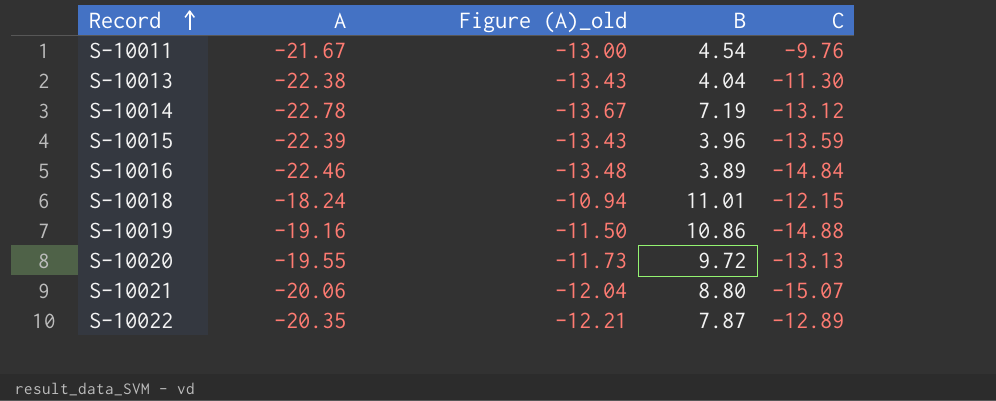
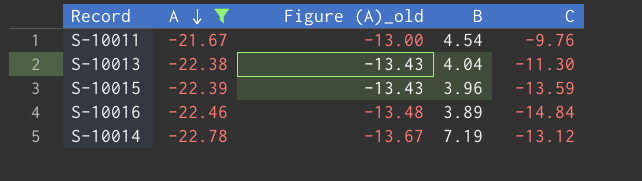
filter: none -> A <= -21.67
row order: Record ascending -> A descending

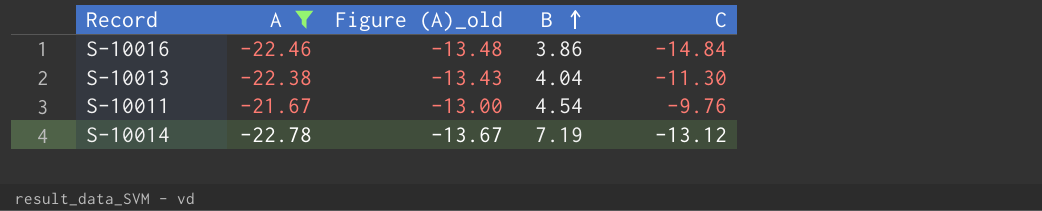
row order: A descending -> B ascending
row S-10015: -22.39 | -13.43 | 3.96 | -13.59 -> none
S-10016 | B: 3.89 -> 3.86

